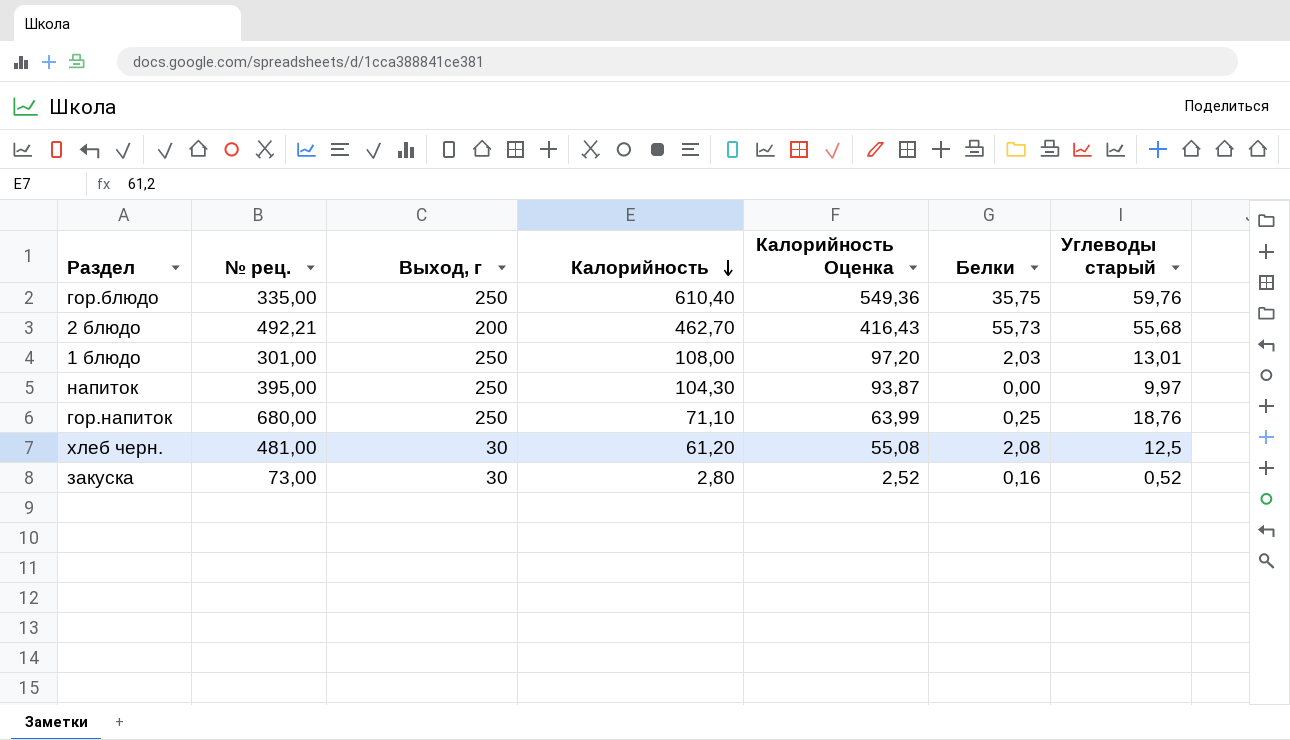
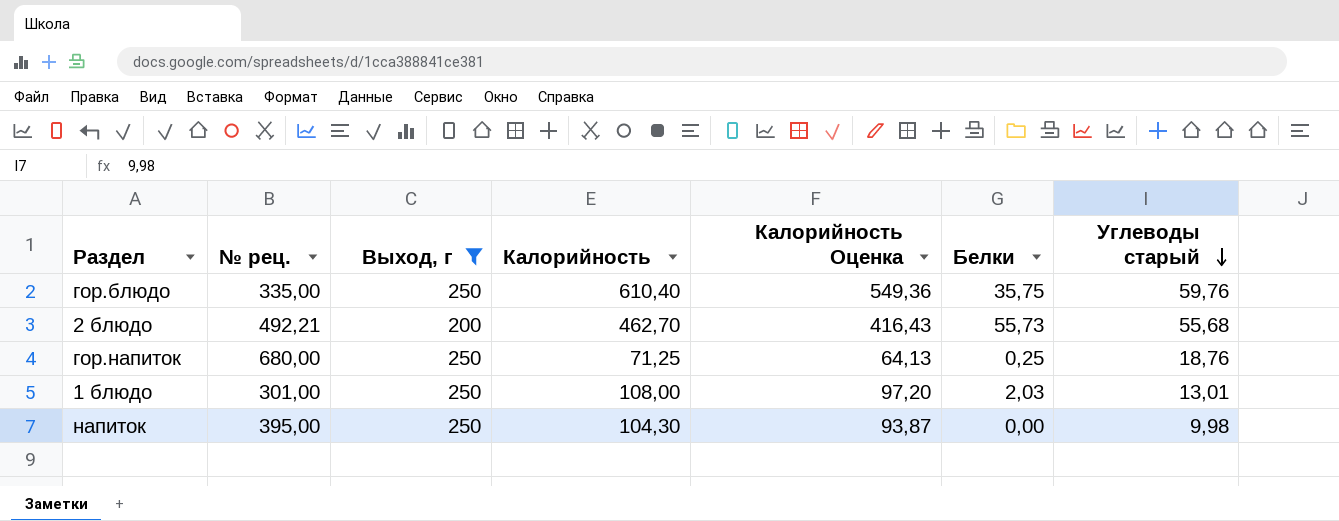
filter: none -> Выход, г != 30
row order: Калорийность descending -> Углеводы старый descending
гор.напиток | Калорийность: 71,10 -> 71,25
гор.напиток | Калорийность Оценка: 63,99 -> 64,13
напиток | Углеводы старый: 9,97 -> 9,98

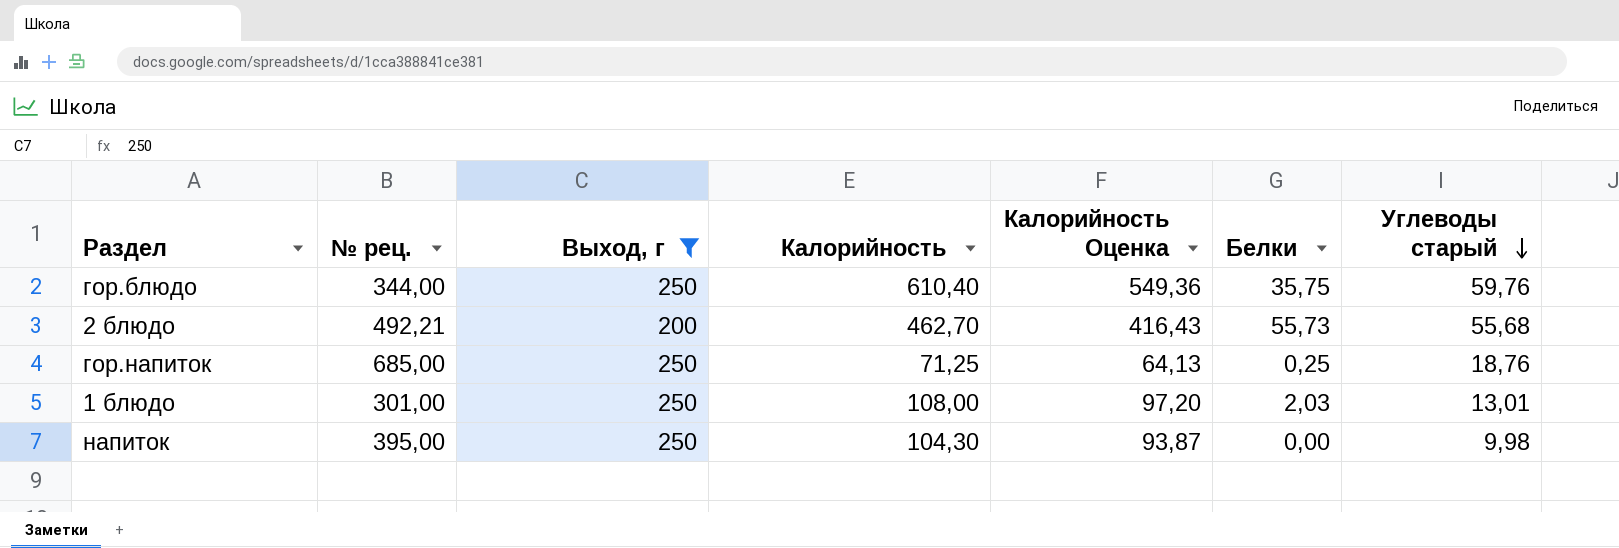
гор.блюдо | № рец.: 335,00 -> 344,00
гор.напиток | № рец.: 680,00 -> 685,00

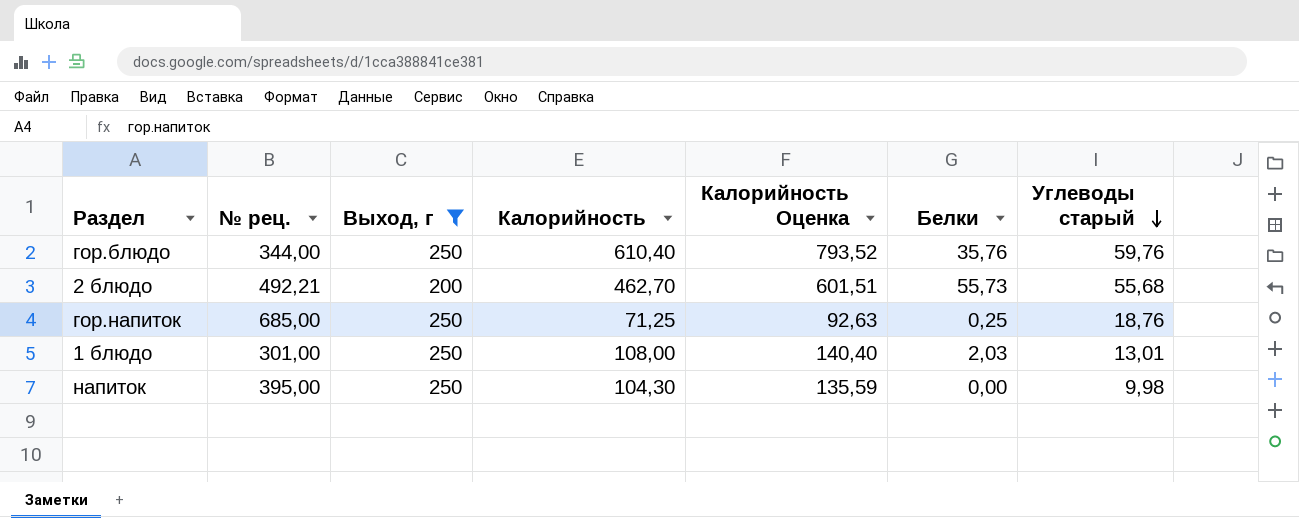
column Калорийность Оценка | formula: [Калорийность] * 0,9 -> [Калорийность] * 1,3
гор.блюдо | Белки: 35,75 -> 35,76

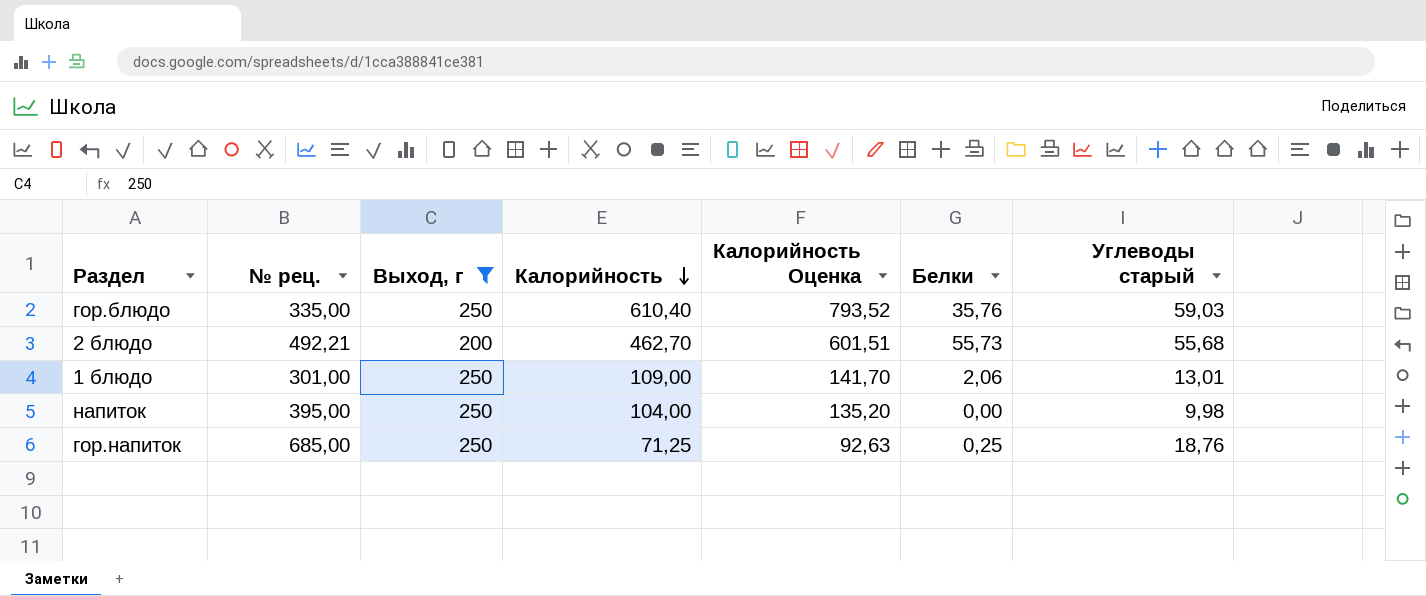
row order: Углеводы старый descending -> Калорийность descending
гор.блюдо | № рец.: 344,00 -> 335,00
гор.блюдо | Углеводы старый: 59,76 -> 59,03
1 блюдо | Калорийность: 108,00 -> 109,00
1 блюдо | Калорийность Оценка: 140,40 -> 141,70
1 блюдо | Белки: 2,03 -> 2,06
напиток | Калорийность: 104,30 -> 104,00
напиток | Калорийность Оценка: 135,59 -> 135,20

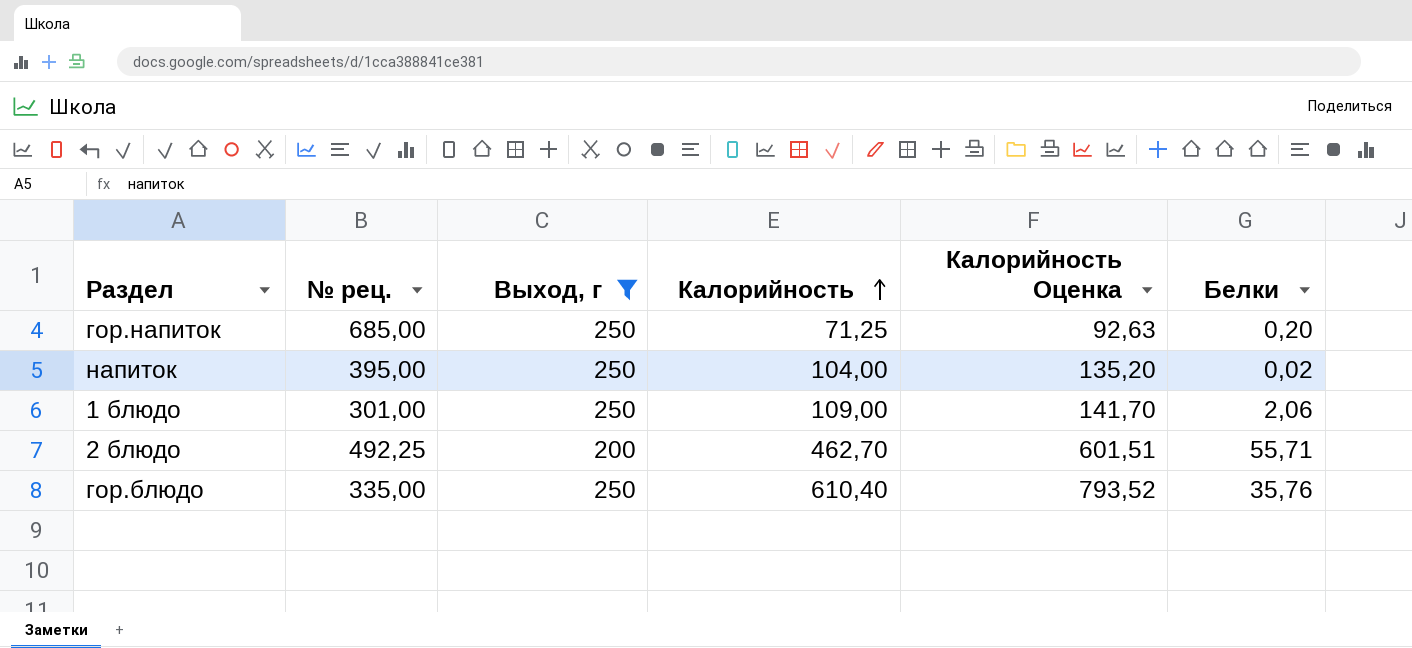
row order: Калорийность descending -> Калорийность ascending
column Углеводы старый | position: 7 -> none
гор.напиток | Белки: 0,25 -> 0,20
напиток | Белки: 0,00 -> 0,02
2 блюдо | № рец.: 492,21 -> 492,25
2 блюдо | Белки: 55,73 -> 55,71

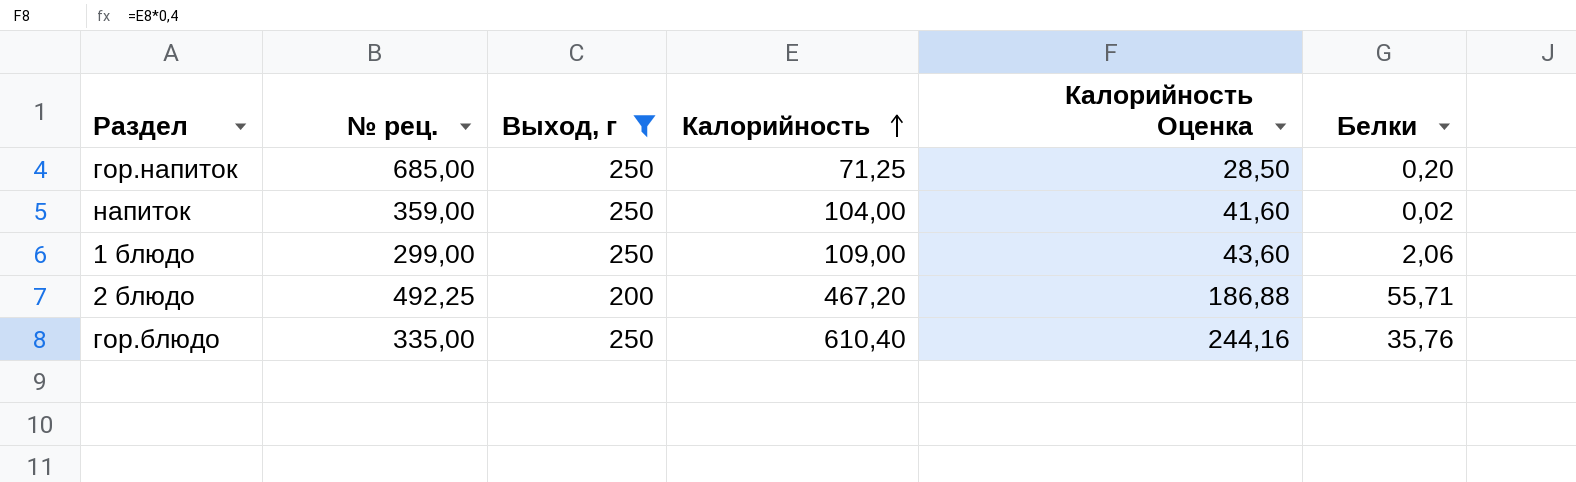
column Калорийность Оценка | formula: [Калорийность] * 1,3 -> [Калорийность] * 0,4
напиток | № рец.: 395,00 -> 359,00
1 блюдо | № рец.: 301,00 -> 299,00
2 блюдо | Калорийность: 462,70 -> 467,20

